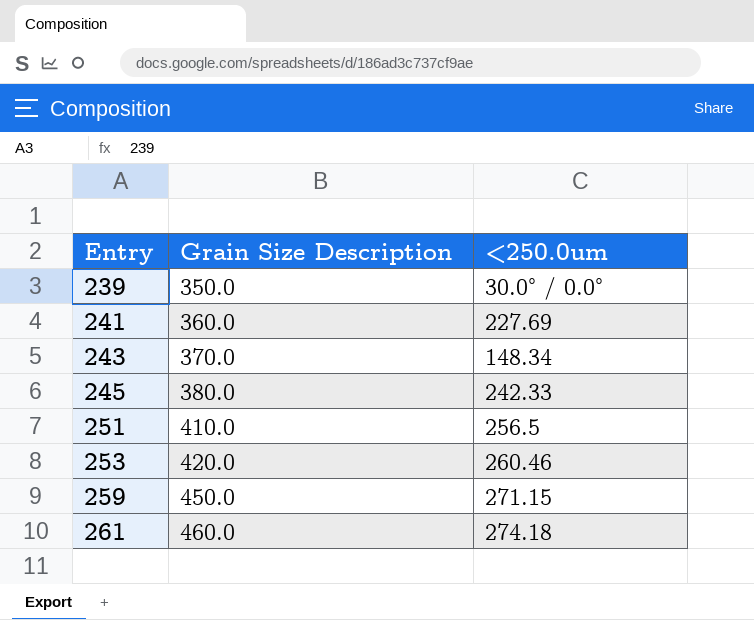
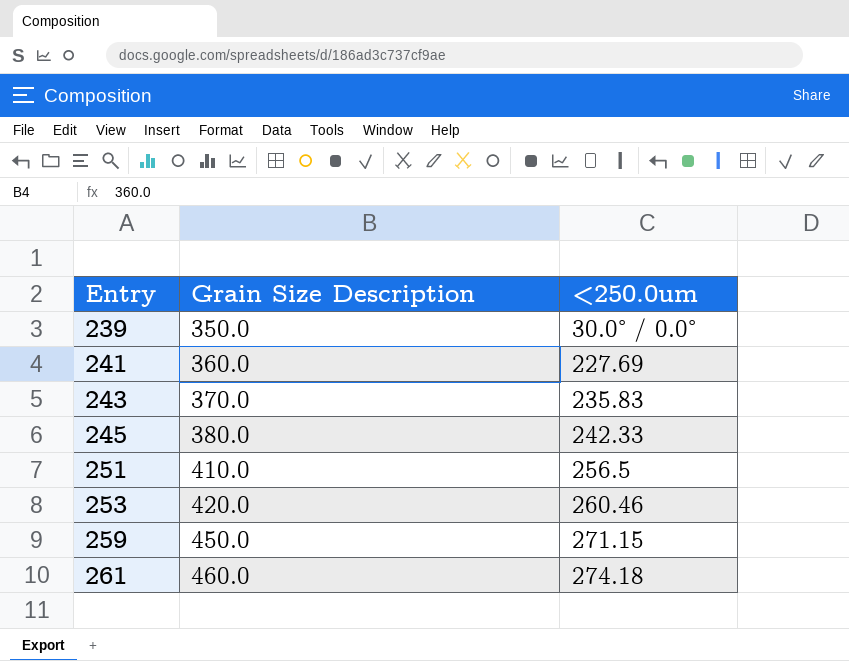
243 | <250.0um: 148.34 -> 235.83

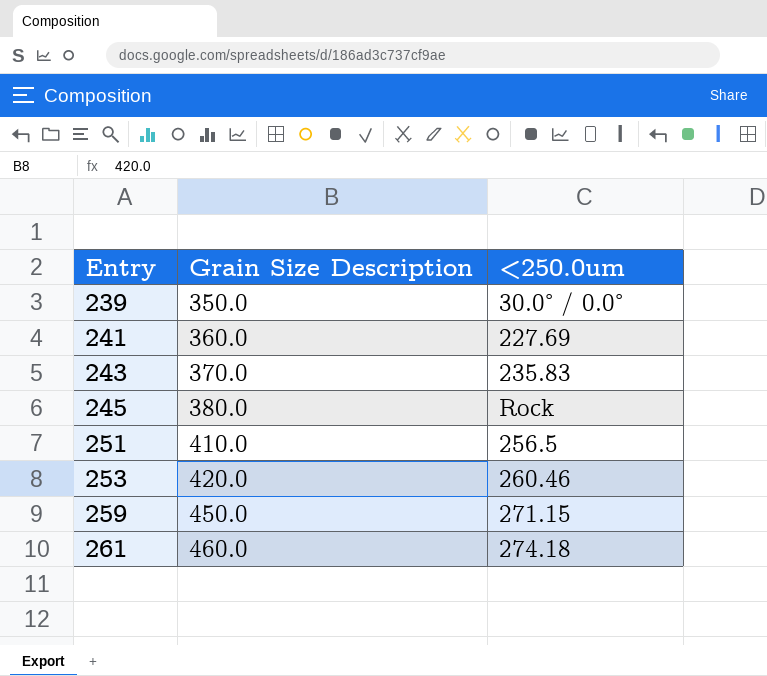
245 | <250.0um: 242.33 -> Rock

